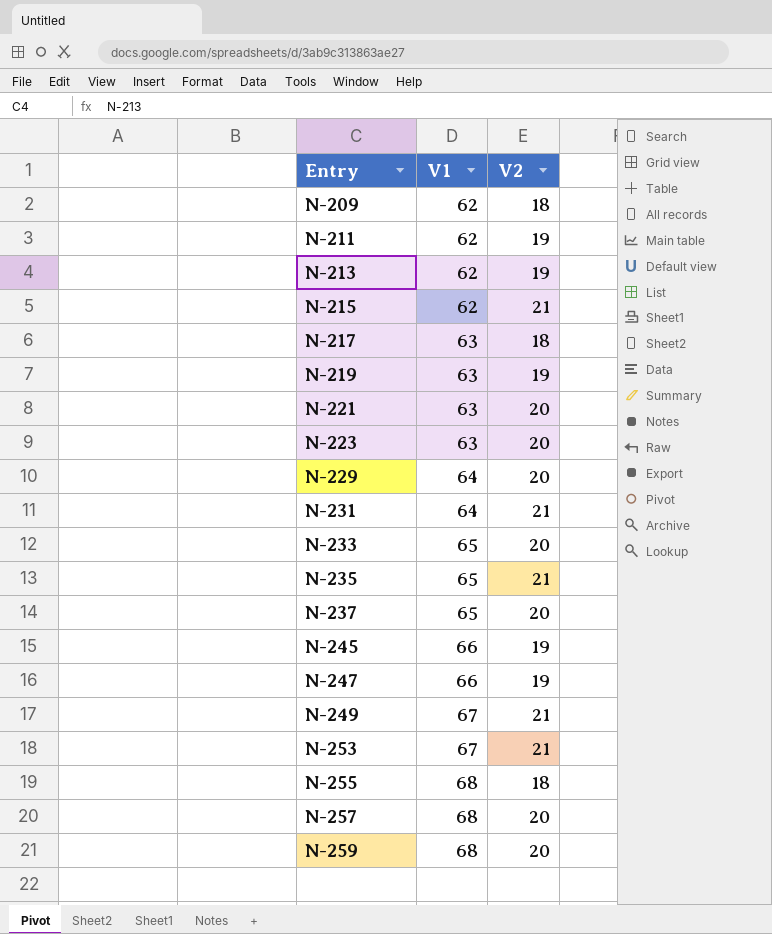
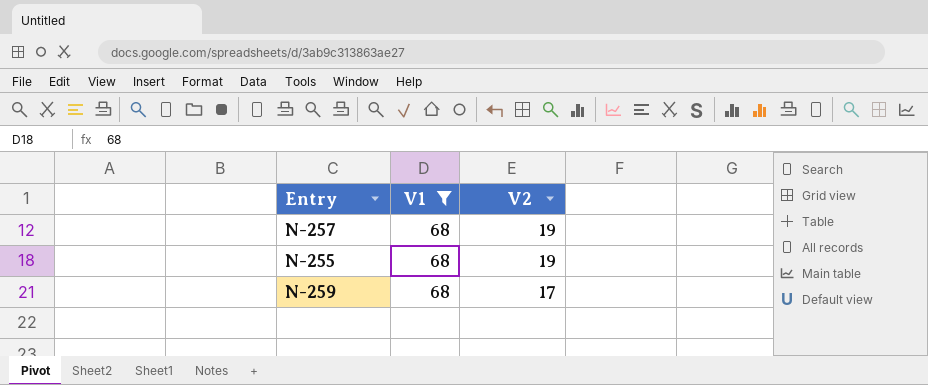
filter: none -> V1 = 68
row order: Entry ascending -> V2 descending
N-257 | V2: 20 -> 19
N-255 | V2: 18 -> 19
N-259 | V2: 20 -> 17

